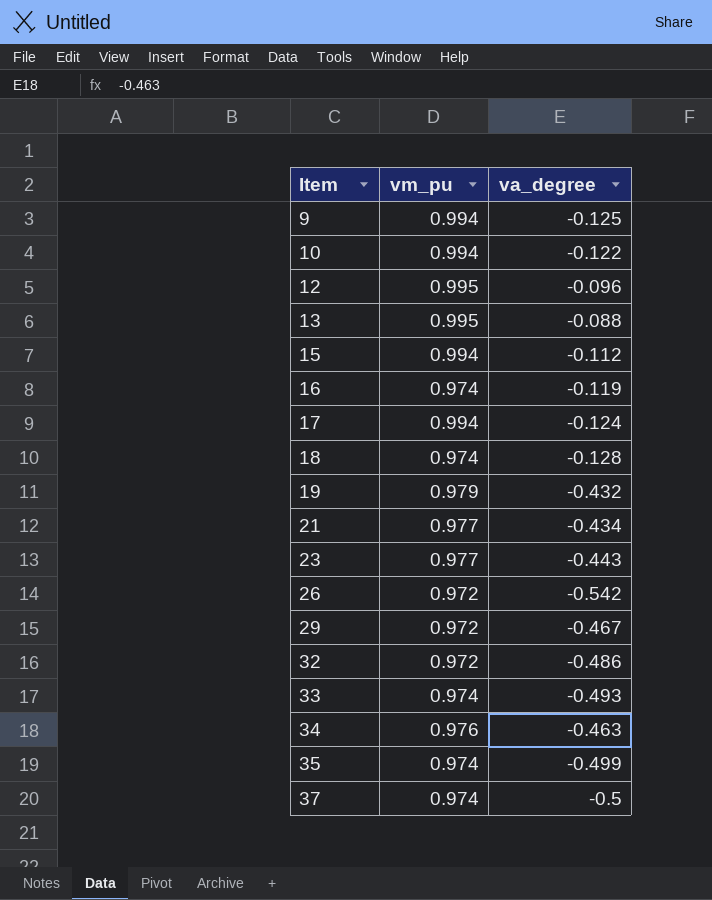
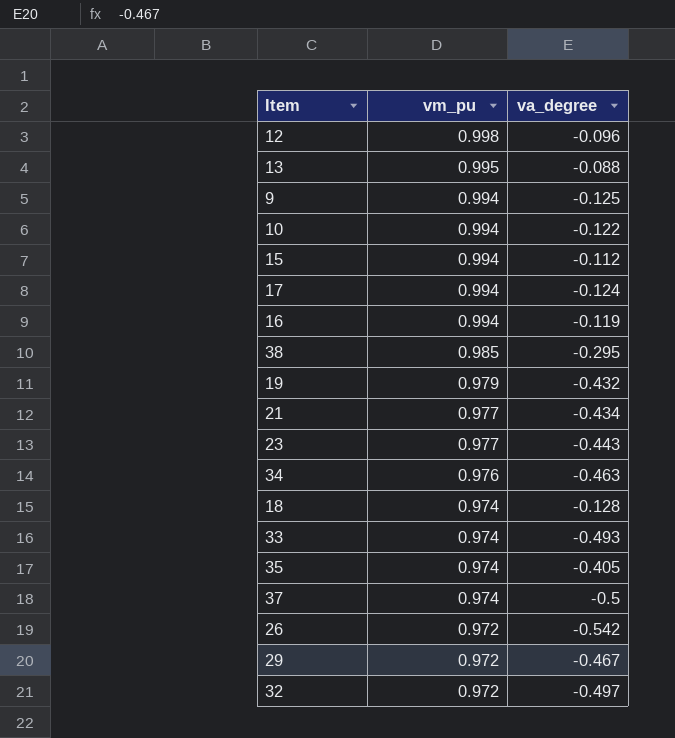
row order: Item ascending -> vm_pu descending
12 | vm_pu: 0.995 -> 0.998
16 | vm_pu: 0.974 -> 0.994
row 38: none -> 0.985 | -0.295
35 | va_degree: -0.499 -> -0.405
32 | va_degree: -0.486 -> -0.497

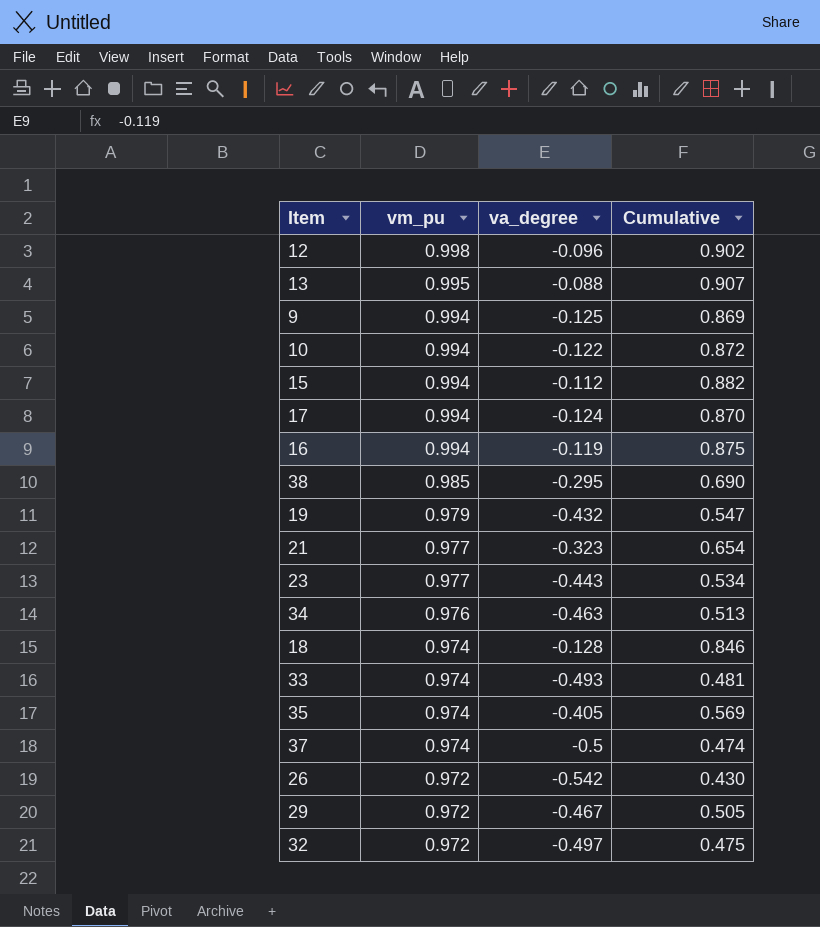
column Cumulative | formula: none -> [vm_pu] + [va_degree]
21 | va_degree: -0.434 -> -0.323

